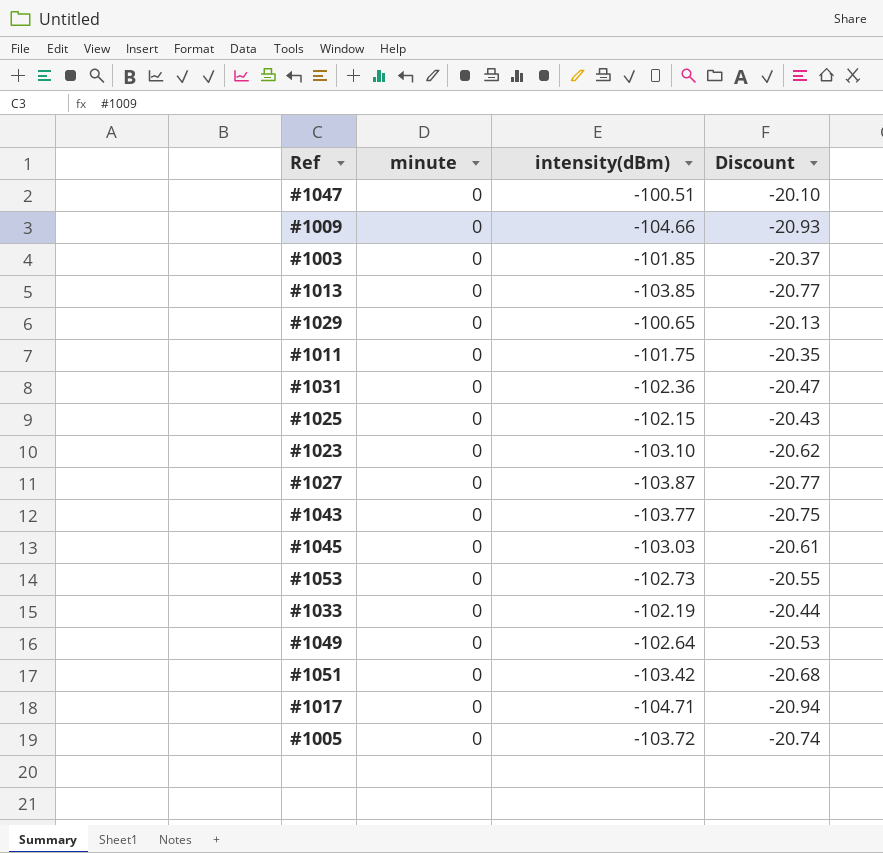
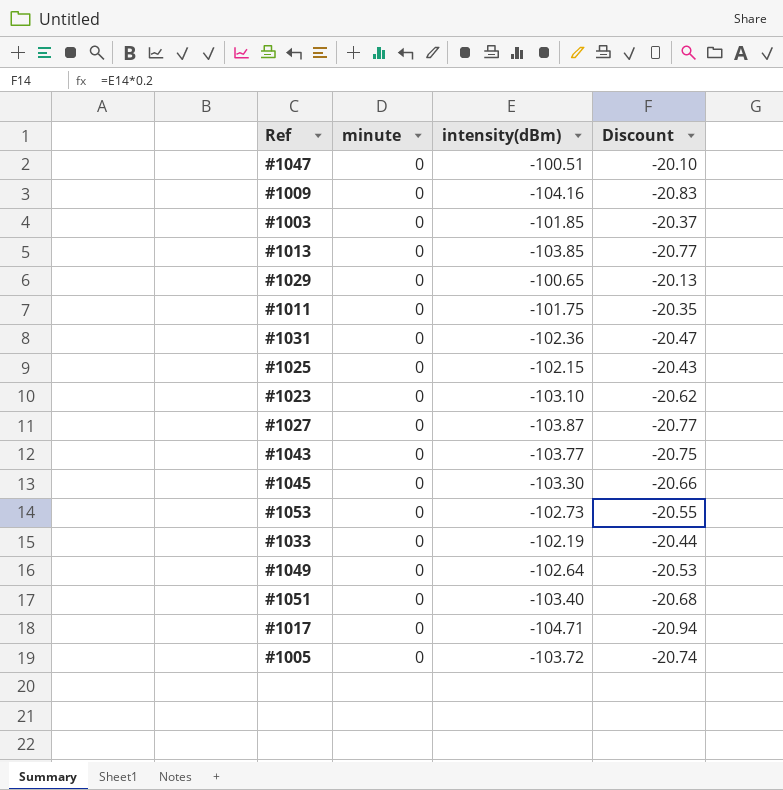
#1009 | intensity(dBm): -104.66 -> -104.16
#1009 | Discount: -20.93 -> -20.83
#1045 | intensity(dBm): -103.03 -> -103.30
#1045 | Discount: -20.61 -> -20.66
#1051 | intensity(dBm): -103.42 -> -103.40

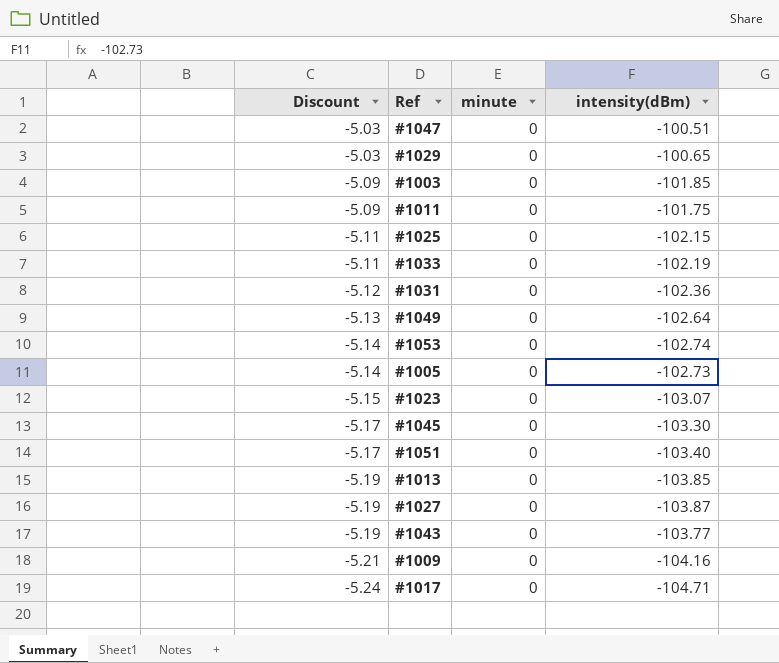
row order: none -> Discount descending
column Discount | formula: [intensity(dBm)] * 0.2 -> [intensity(dBm)] * 0.05
column Discount | position: 4 -> 1
#1053 | intensity(dBm): -102.73 -> -102.74
#1005 | intensity(dBm): -103.72 -> -102.73
#1023 | intensity(dBm): -103.10 -> -103.07

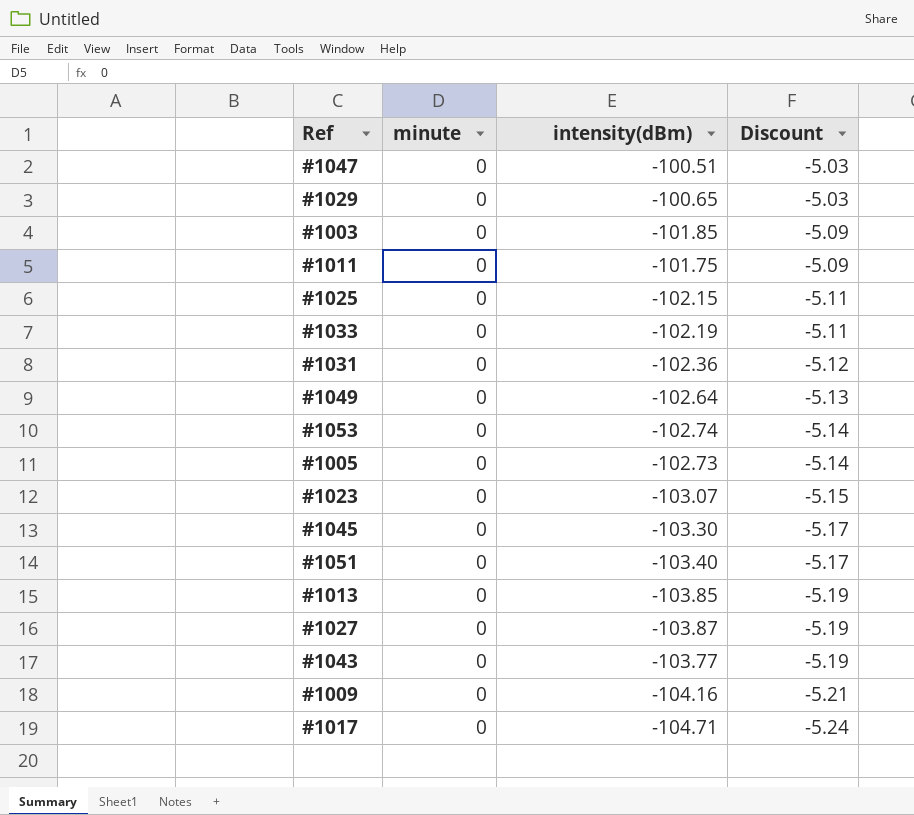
column Discount | position: 1 -> 4

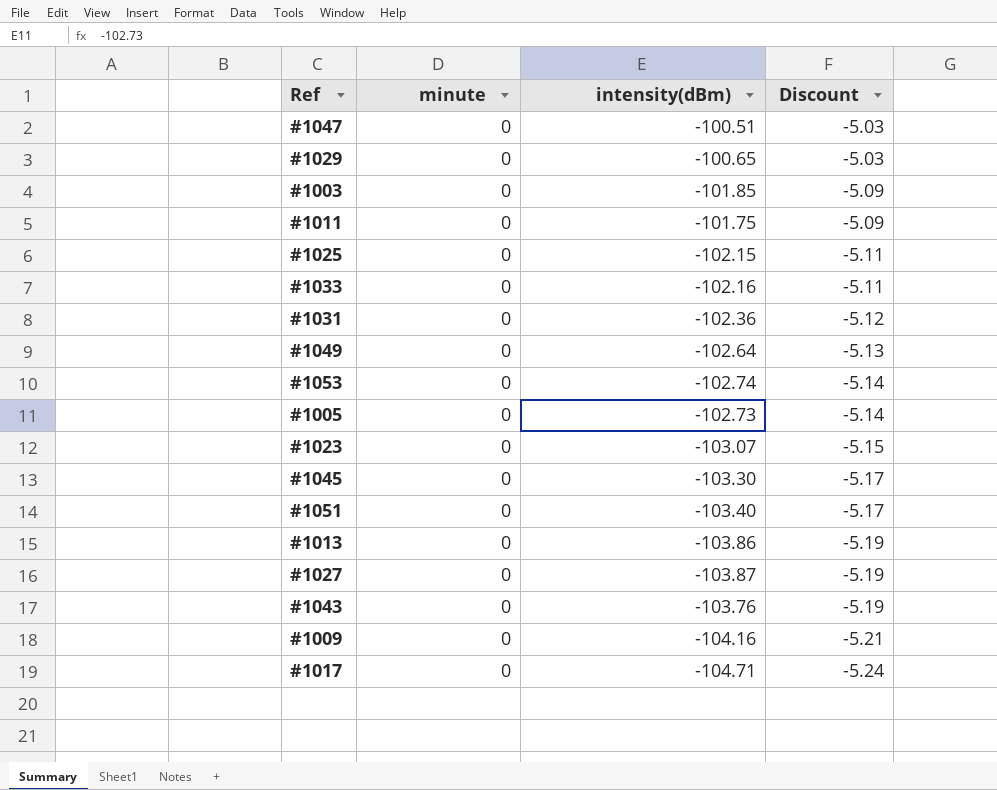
#1033 | intensity(dBm): -102.19 -> -102.16
#1013 | intensity(dBm): -103.85 -> -103.86
#1043 | intensity(dBm): -103.77 -> -103.76

